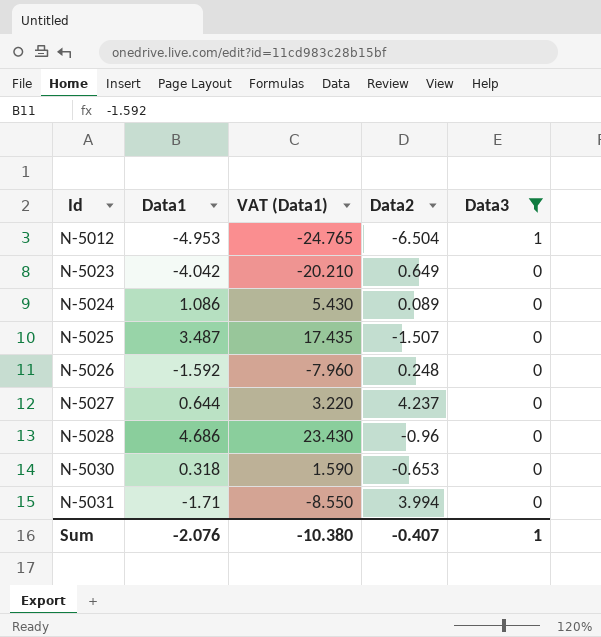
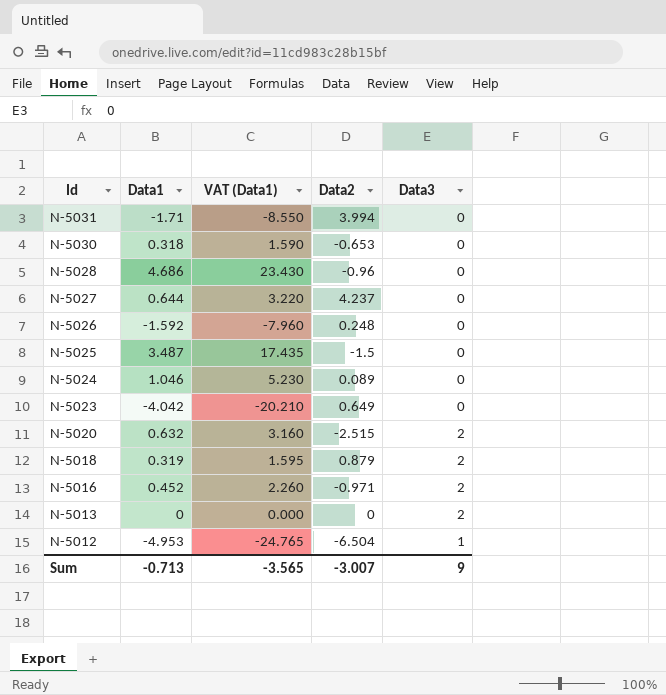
filter: Data3 != 2 -> none
row order: Id ascending -> Id descending
N-5025 | Data2: -1.507 -> -1.5
N-5024 | Data1: 1.086 -> 1.046
N-5024 | VAT (Data1): 5.430 -> 5.230
Sum | Data1: -2.076 -> -0.713
Sum | VAT (Data1): -10.380 -> -3.565
Sum | Data2: -0.407 -> -3.007
Sum | Data3: 1 -> 9

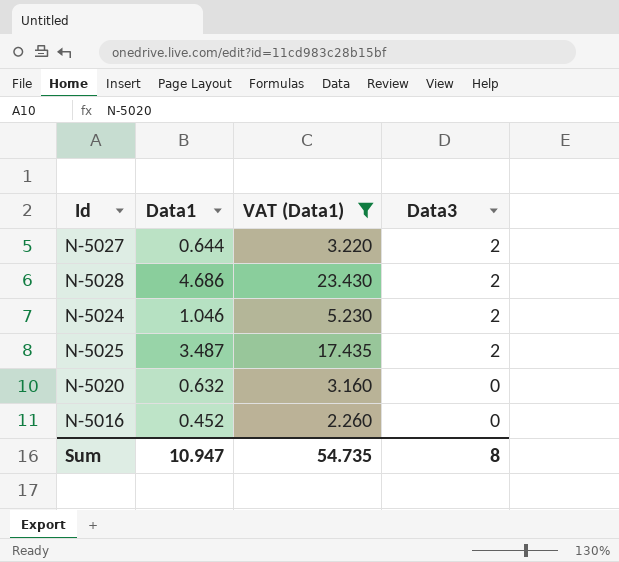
filter: none -> VAT (Data1) >= 2.260
row order: Id descending -> Data3 descending
column Data2 | position: 4 -> none
N-5027 | Data3: 0 -> 2
N-5028 | Data3: 0 -> 2
N-5024 | Data3: 0 -> 2
N-5025 | Data3: 0 -> 2
N-5020 | Data3: 2 -> 0
N-5016 | Data3: 2 -> 0
Sum | Data1: -0.713 -> 10.947
Sum | VAT (Data1): -3.565 -> 54.735
Sum | Data3: 9 -> 8

